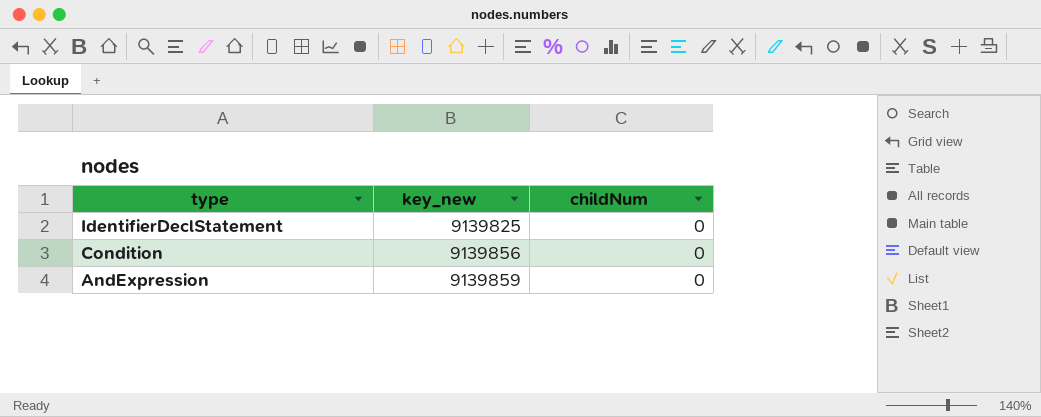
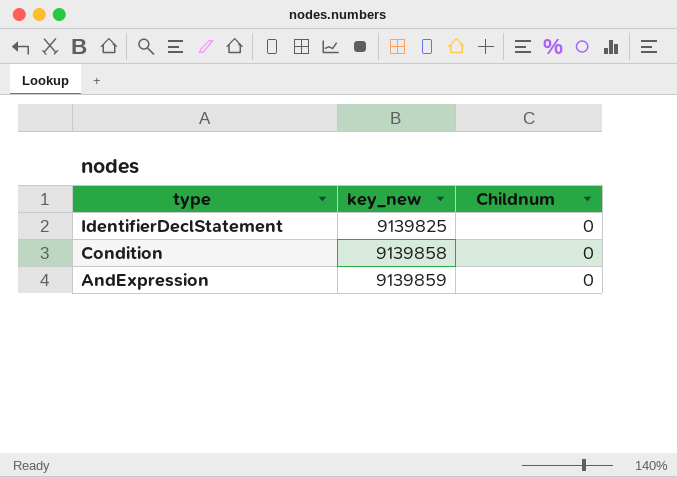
column name: childNum -> Childnum
Condition | key_new: 9139856 -> 9139858

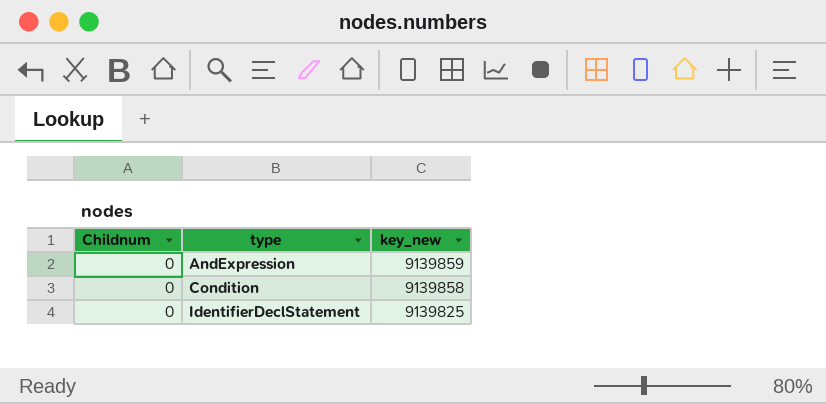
row order: type descending -> type ascending
column Childnum | position: 3 -> 1

